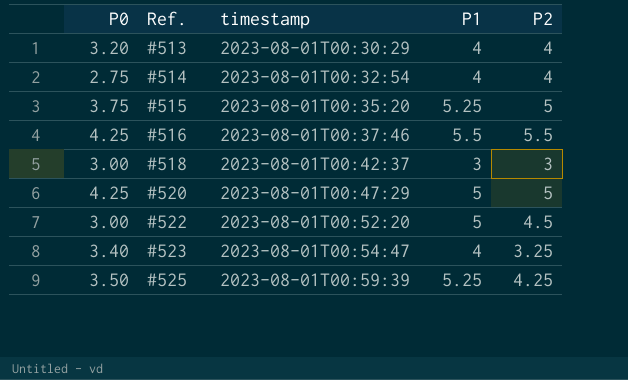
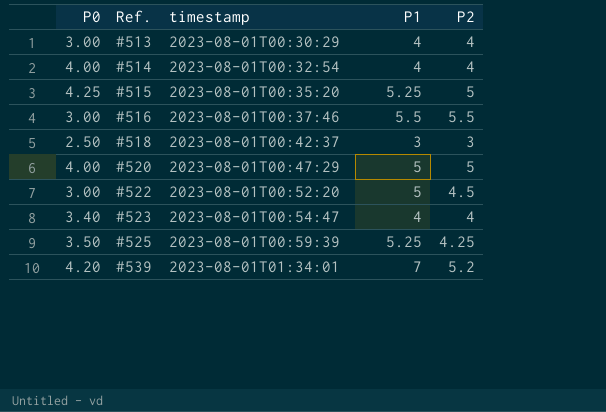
#513 | P0: 3.20 -> 3.00
#514 | P0: 2.75 -> 4.00
#515 | P0: 3.75 -> 4.25
#516 | P0: 4.25 -> 3.00
#518 | P0: 3.00 -> 2.50
#520 | P0: 4.25 -> 4.00
#523 | P2: 3.25 -> 4
row #539: none -> 4.20 | 2023-08-01T01:34:01 | 7 | 5.2

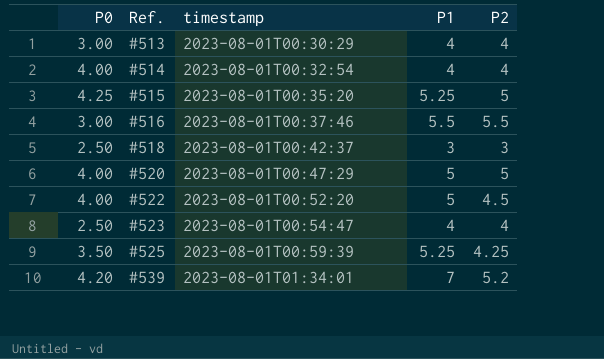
#522 | P0: 3.00 -> 4.00
#523 | P0: 3.40 -> 2.50

